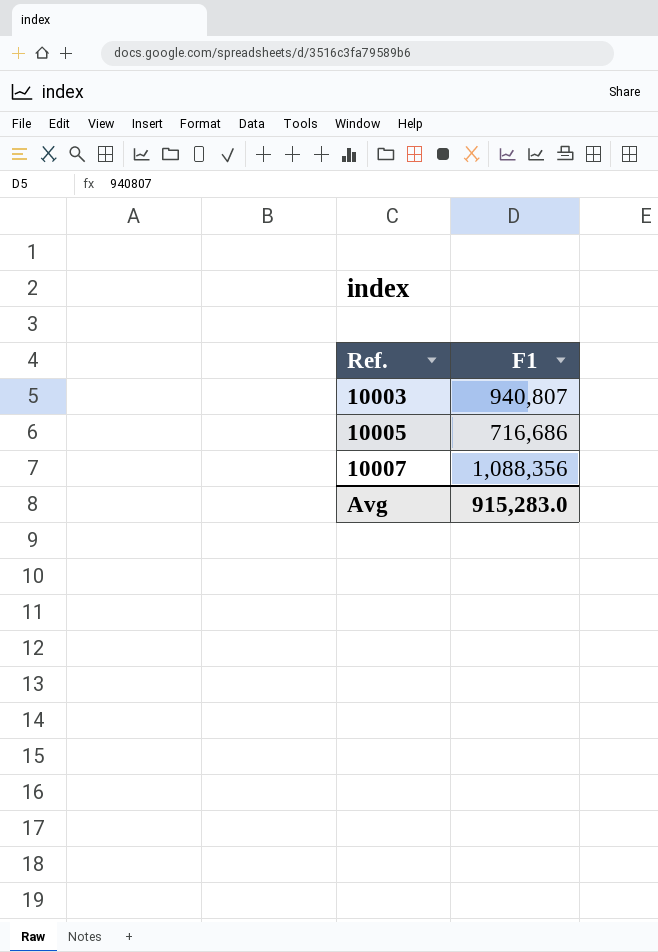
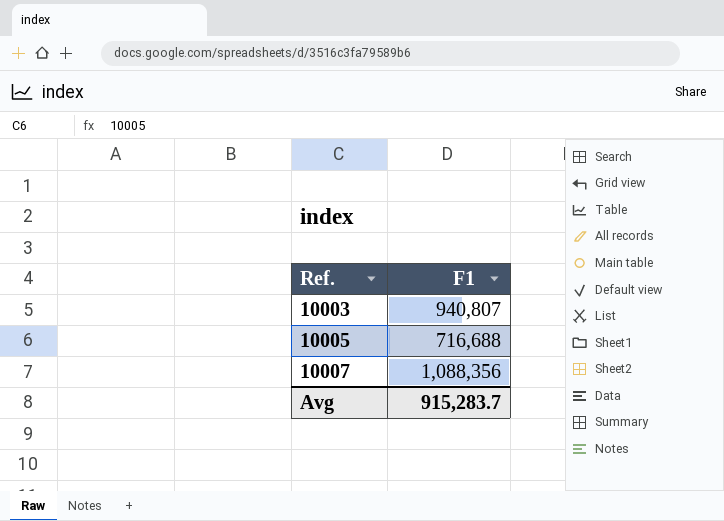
10005 | F1: 716,686 -> 716,688
Avg | F1: 915,283.0 -> 915,283.7

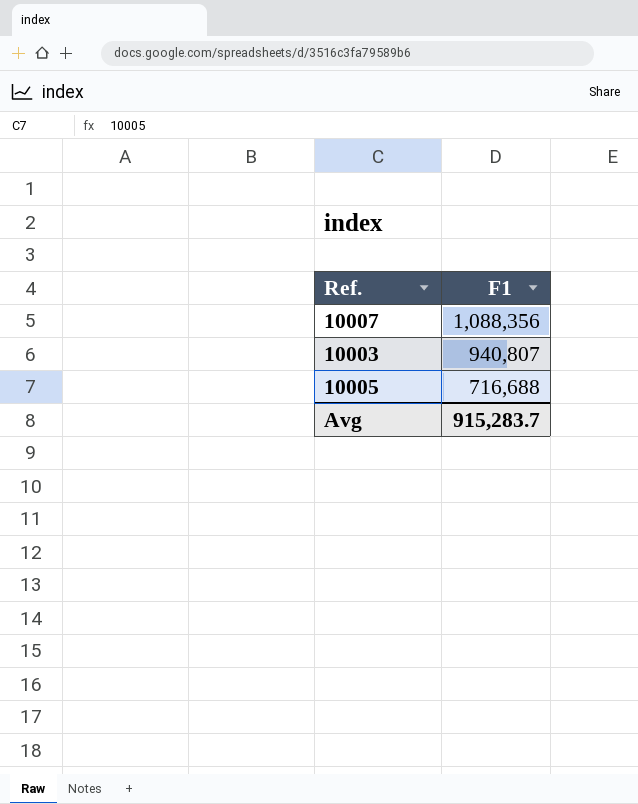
row order: Ref. ascending -> F1 descending

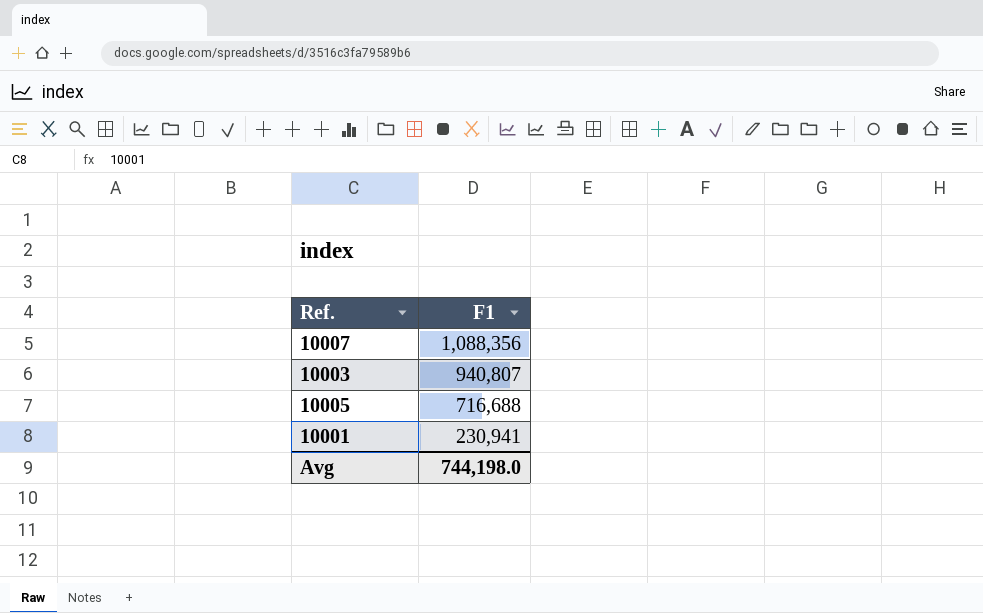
row 10001: none -> 230,941
Avg | F1: 915,283.7 -> 744,198.0

